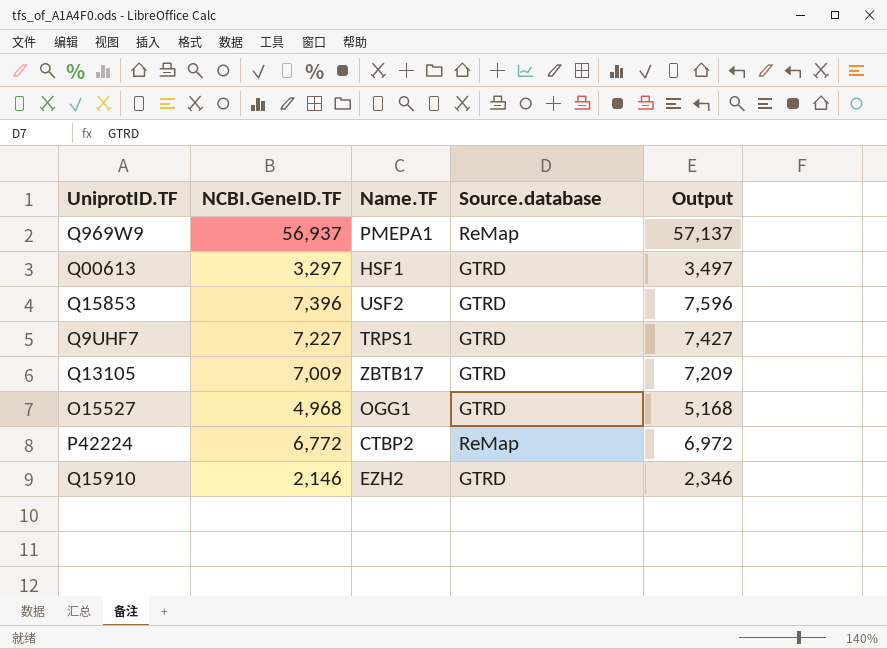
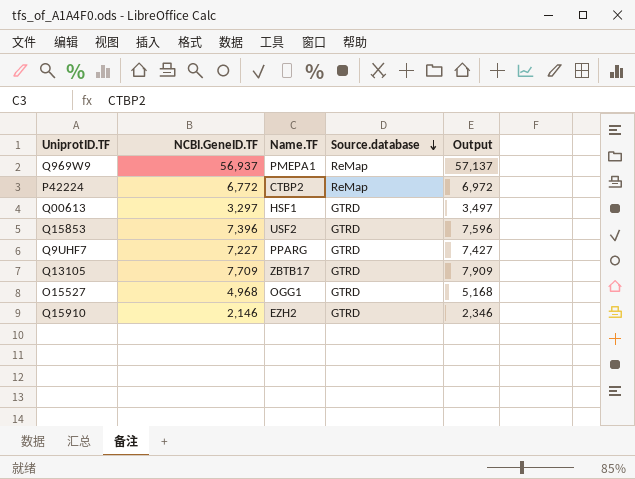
row order: none -> Source.database descending
Q9UHF7 | Name.TF: TRPS1 -> PPARG
Q13105 | NCBI.GeneID.TF: 7,009 -> 7,709
Q13105 | Output: 7,209 -> 7,909

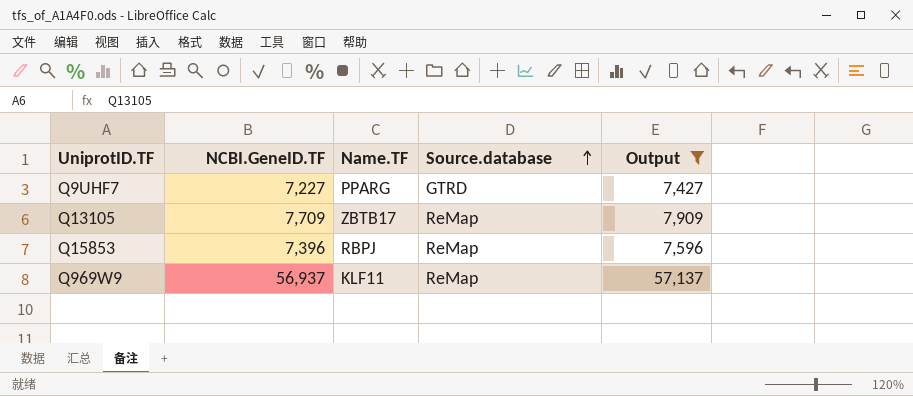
filter: none -> Output >= 7,427
row order: Source.database descending -> Source.database ascending
Q13105 | Source.database: GTRD -> ReMap
Q15853 | Name.TF: USF2 -> RBPJ
Q15853 | Source.database: GTRD -> ReMap
Q969W9 | Name.TF: PMEPA1 -> KLF11

